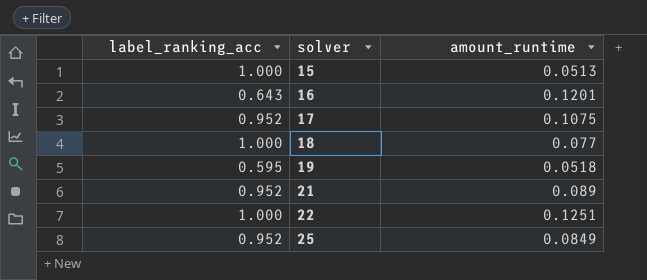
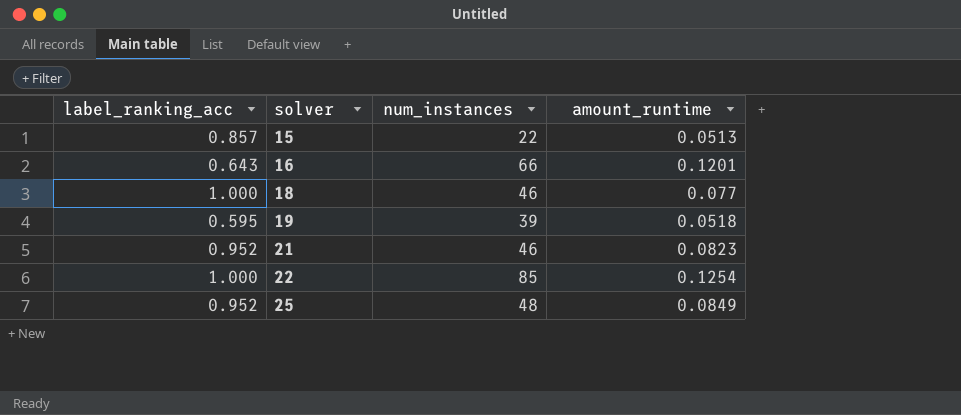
column num_instances | position: none -> 3
row 17: 0.952 | 0.1075 -> none
15 | label_ranking_acc: 1.000 -> 0.857
21 | amount_runtime: 0.089 -> 0.0823
22 | amount_runtime: 0.1251 -> 0.1254

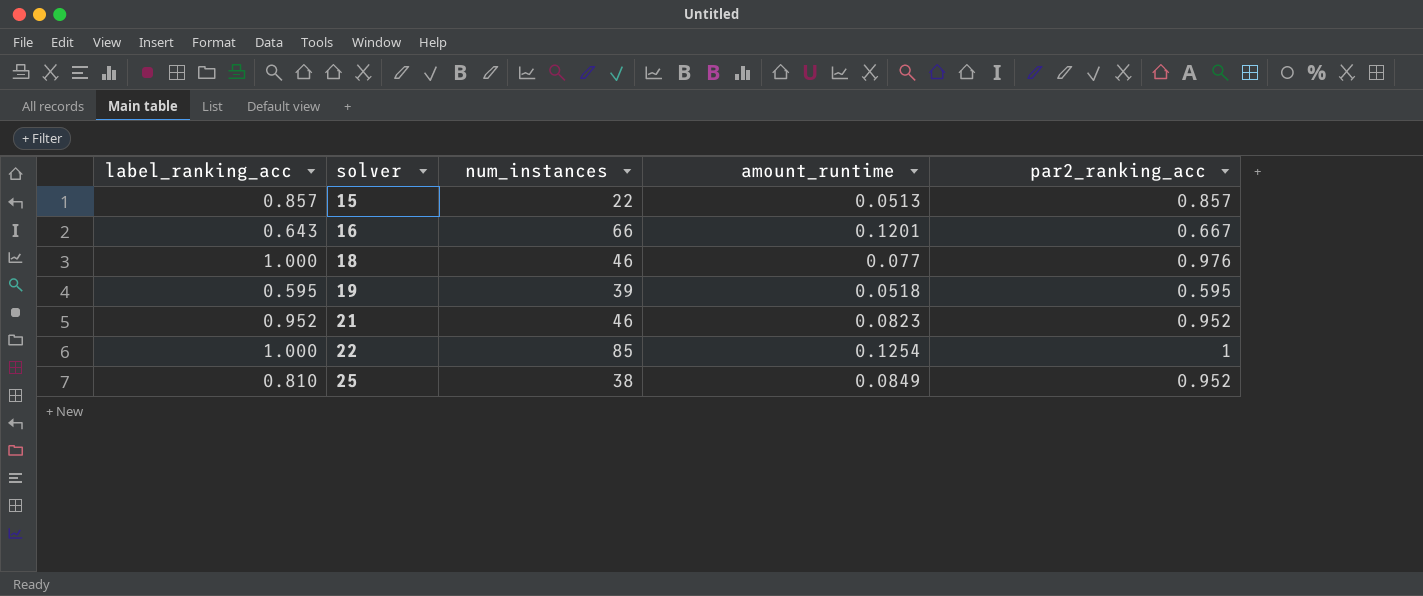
column par2_ranking_acc | position: none -> 5
25 | label_ranking_acc: 0.952 -> 0.810
25 | num_instances: 48 -> 38

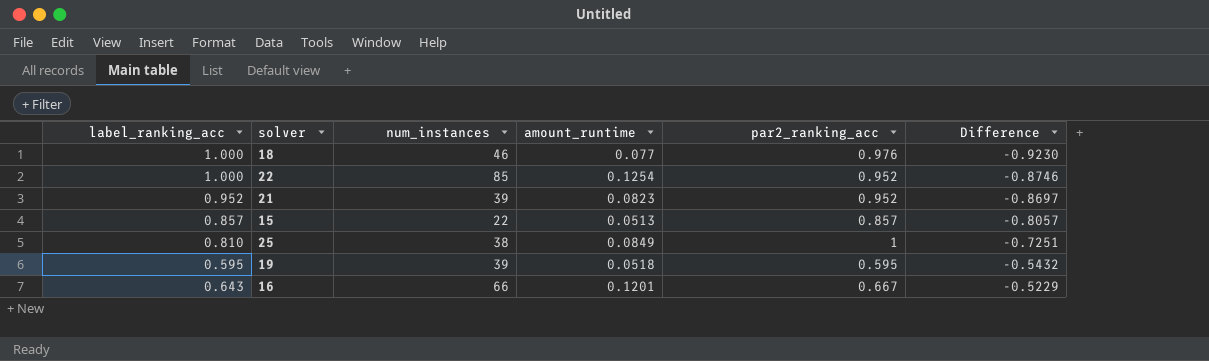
row order: solver ascending -> Difference ascending
column Difference | formula: none -> [amount_runtime] - [label_ranking_acc]
22 | par2_ranking_acc: 1 -> 0.952
21 | num_instances: 46 -> 39
25 | par2_ranking_acc: 0.952 -> 1

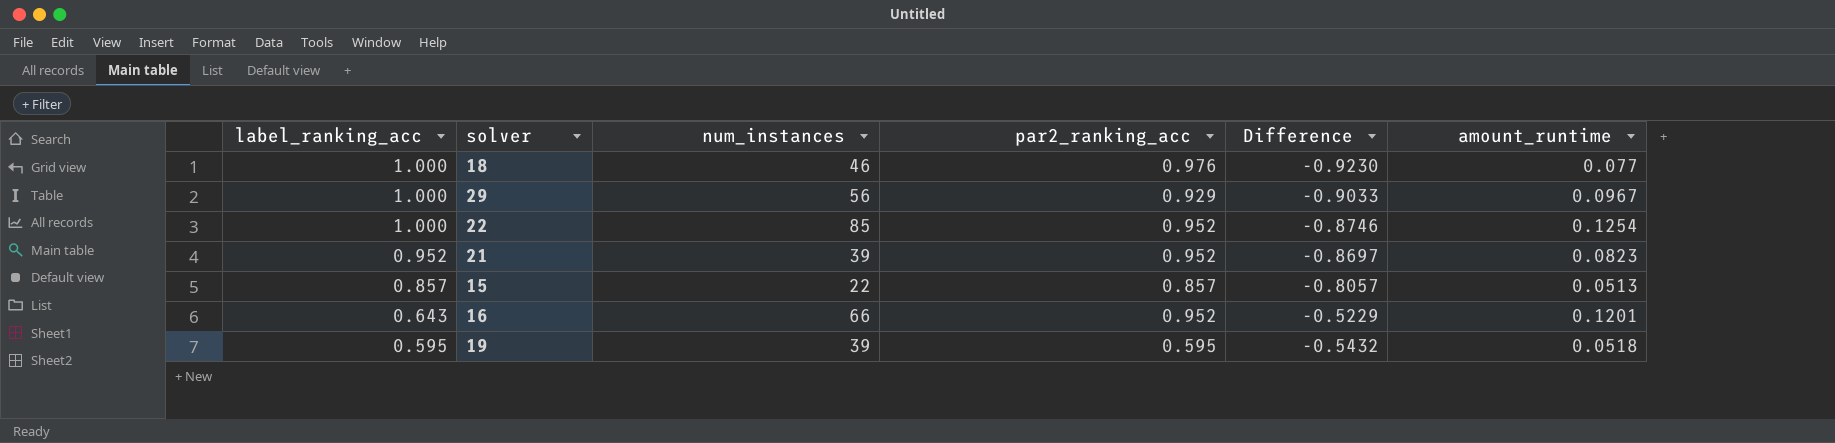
row order: Difference ascending -> label_ranking_acc descending
column amount_runtime | position: 4 -> 6
row 25: 0.810 | 38 | 0.0849 | 1 | -0.7251 -> none
row 29: none -> 1.000 | 56 | 0.929 | -0.9033 | 0.0967
16 | par2_ranking_acc: 0.667 -> 0.952

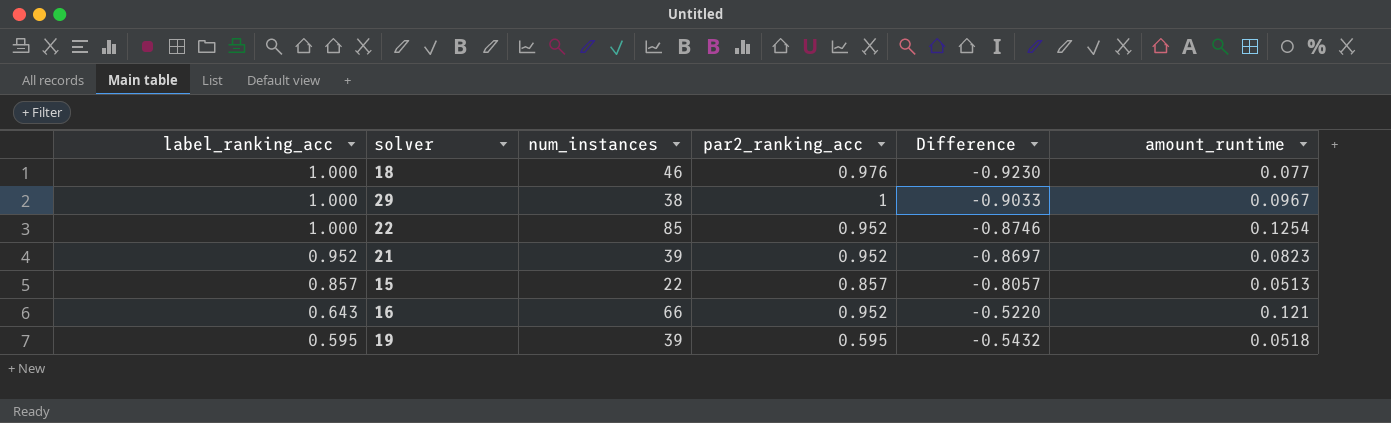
29 | num_instances: 56 -> 38
29 | par2_ranking_acc: 0.929 -> 1
16 | Difference: -0.5229 -> -0.5220
16 | amount_runtime: 0.1201 -> 0.121

